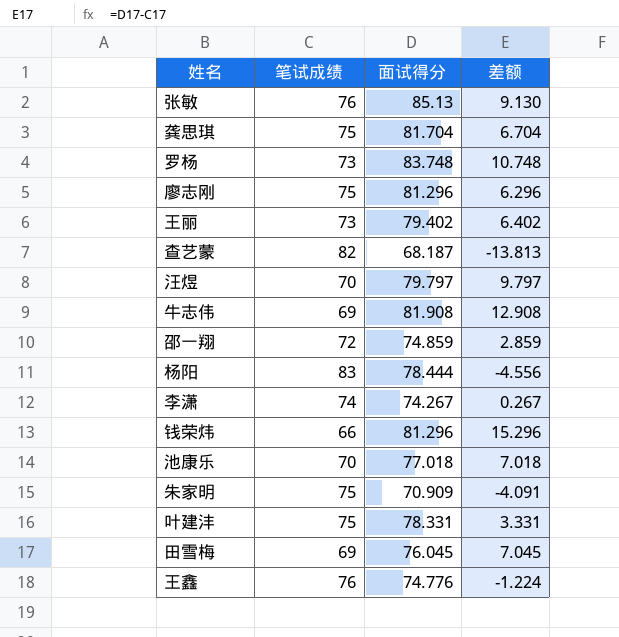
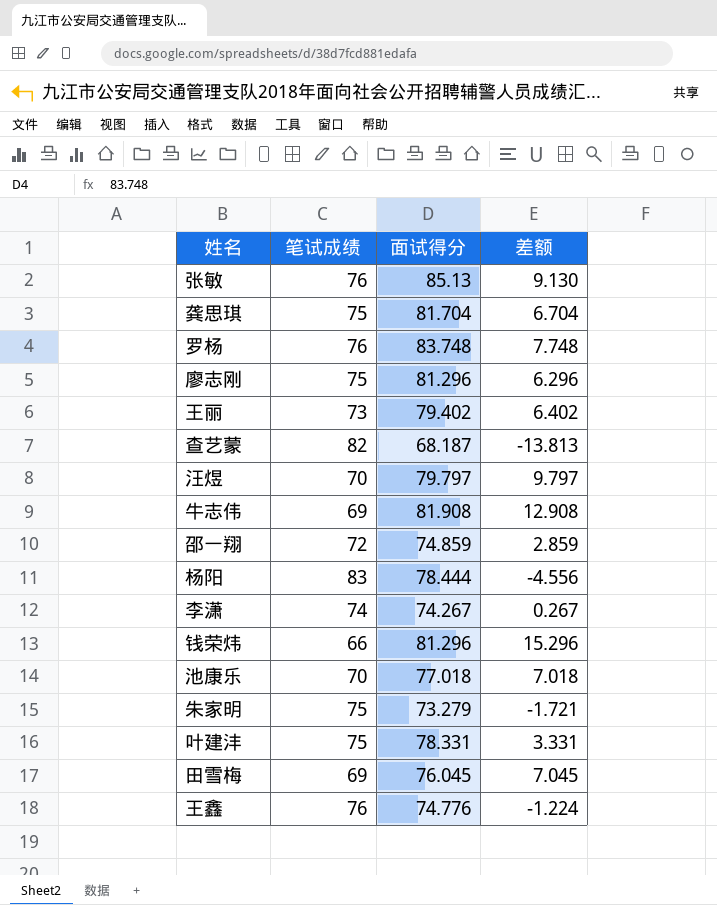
罗杨 | 笔试成绩: 73 -> 76
罗杨 | 差额: 10.748 -> 7.748
朱家明 | 面试得分: 70.909 -> 73.279
朱家明 | 差额: -4.091 -> -1.721

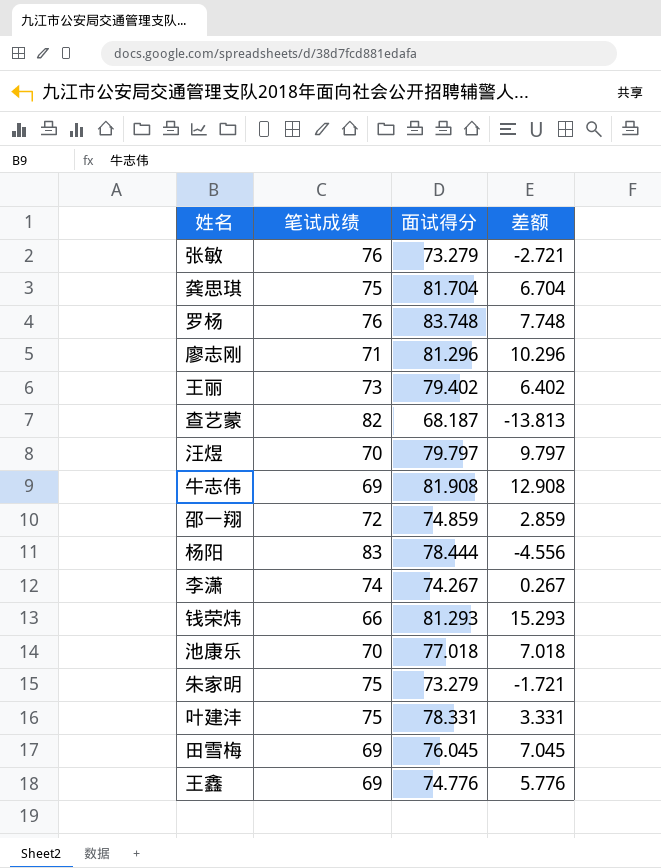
张敏 | 面试得分: 85.13 -> 73.279
张敏 | 差额: 9.130 -> -2.721
廖志刚 | 笔试成绩: 75 -> 71
廖志刚 | 差额: 6.296 -> 10.296
钱荣炜 | 面试得分: 81.296 -> 81.293
钱荣炜 | 差额: 15.296 -> 15.293
王鑫 | 笔试成绩: 76 -> 69
王鑫 | 差额: -1.224 -> 5.776

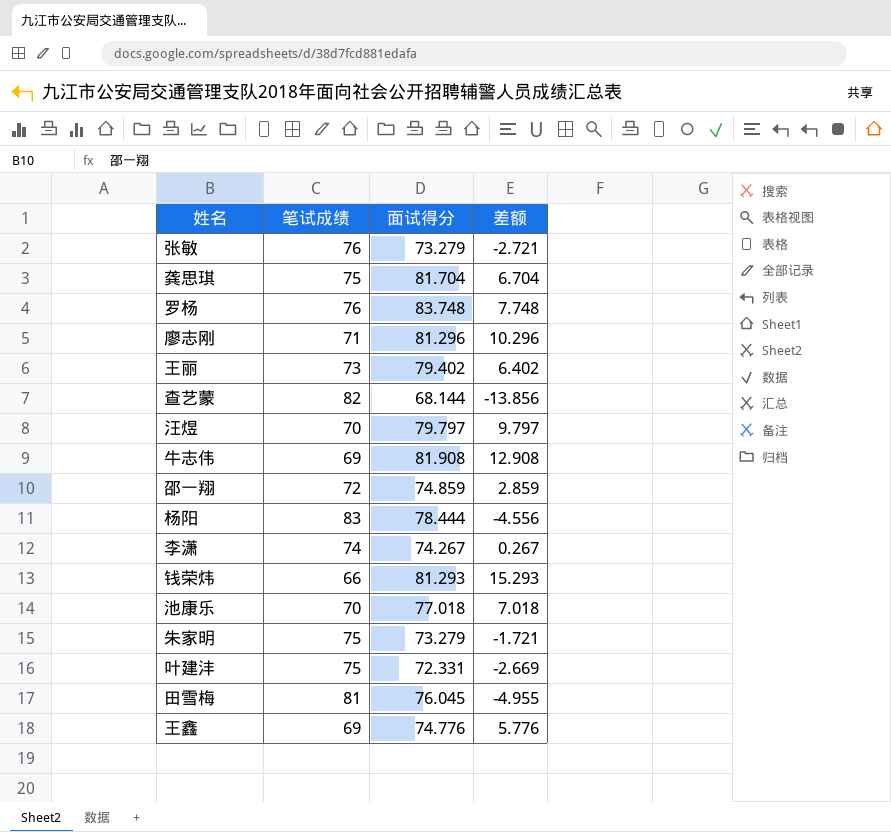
查艺蒙 | 面试得分: 68.187 -> 68.144
查艺蒙 | 差额: -13.813 -> -13.856
叶建沣 | 面试得分: 78.331 -> 72.331
叶建沣 | 差额: 3.331 -> -2.669
田雪梅 | 笔试成绩: 69 -> 81
田雪梅 | 差额: 7.045 -> -4.955

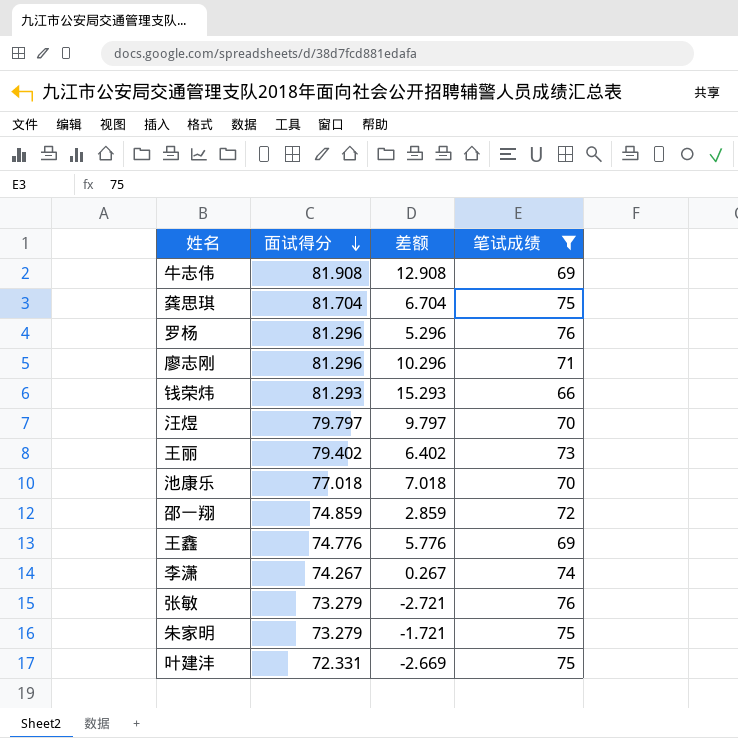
filter: none -> 笔试成绩 <= 76
row order: none -> 面试得分 descending
column 笔试成绩 | position: 2 -> 4
罗杨 | 面试得分: 83.748 -> 81.296
罗杨 | 差额: 7.748 -> 5.296

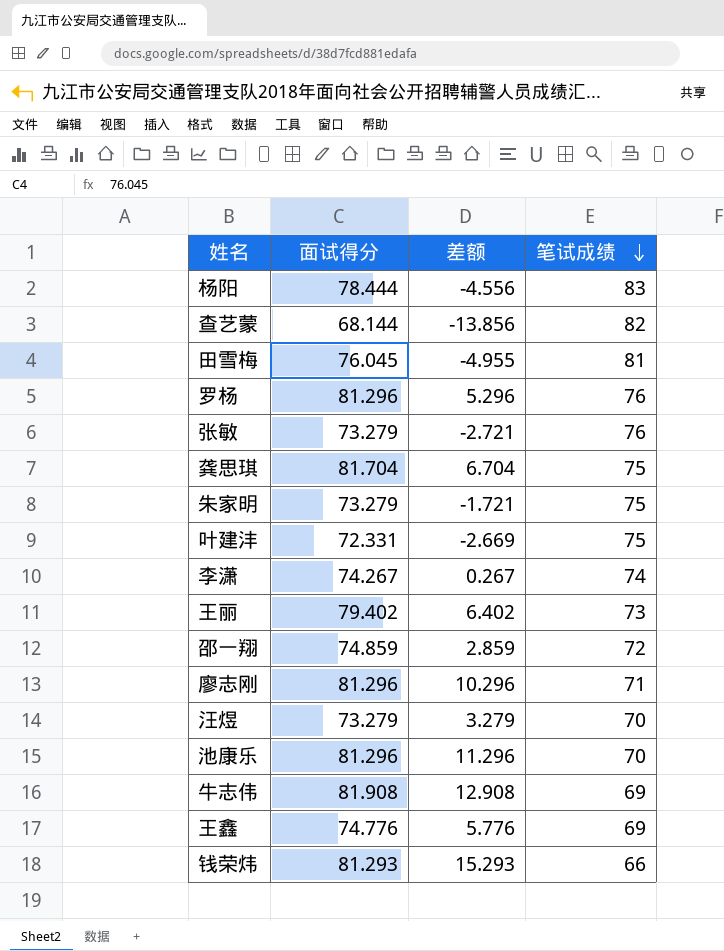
filter: 笔试成绩 <= 76 -> none
row order: 面试得分 descending -> 笔试成绩 descending
汪煜 | 面试得分: 79.797 -> 73.279
汪煜 | 差额: 9.797 -> 3.279
池康乐 | 面试得分: 77.018 -> 81.296
池康乐 | 差额: 7.018 -> 11.296

